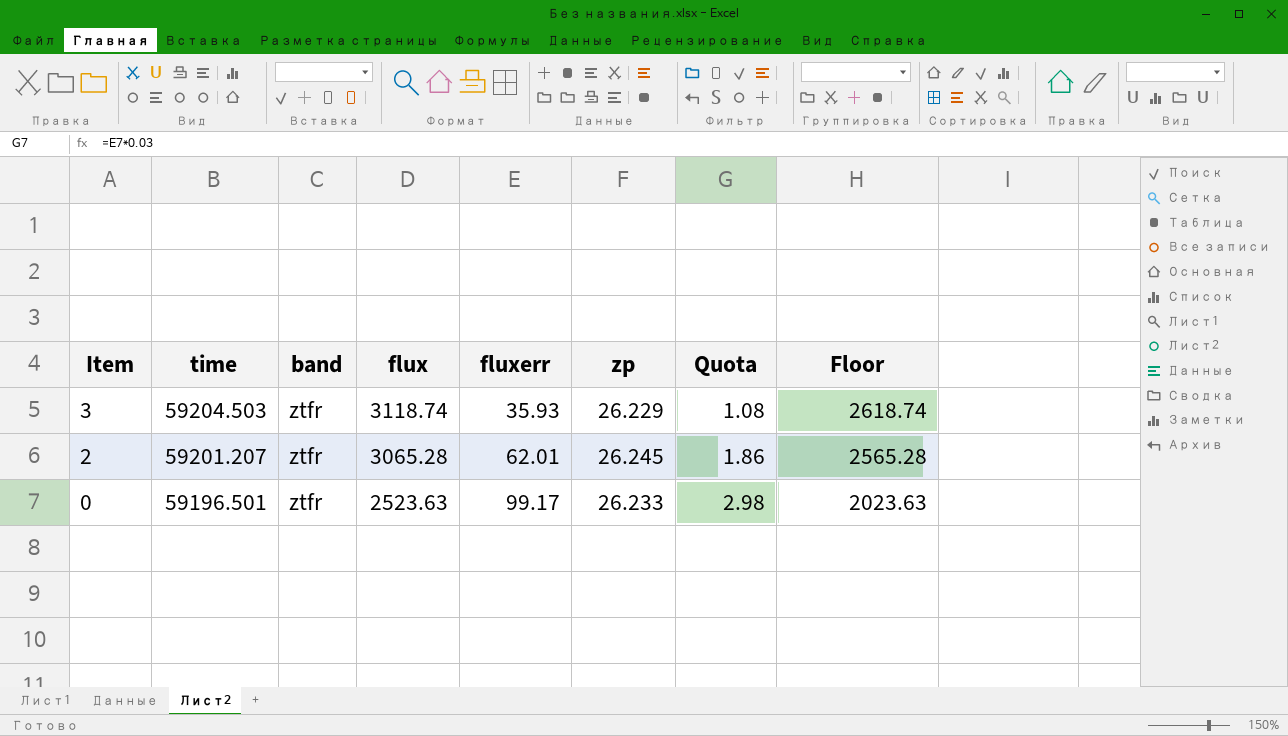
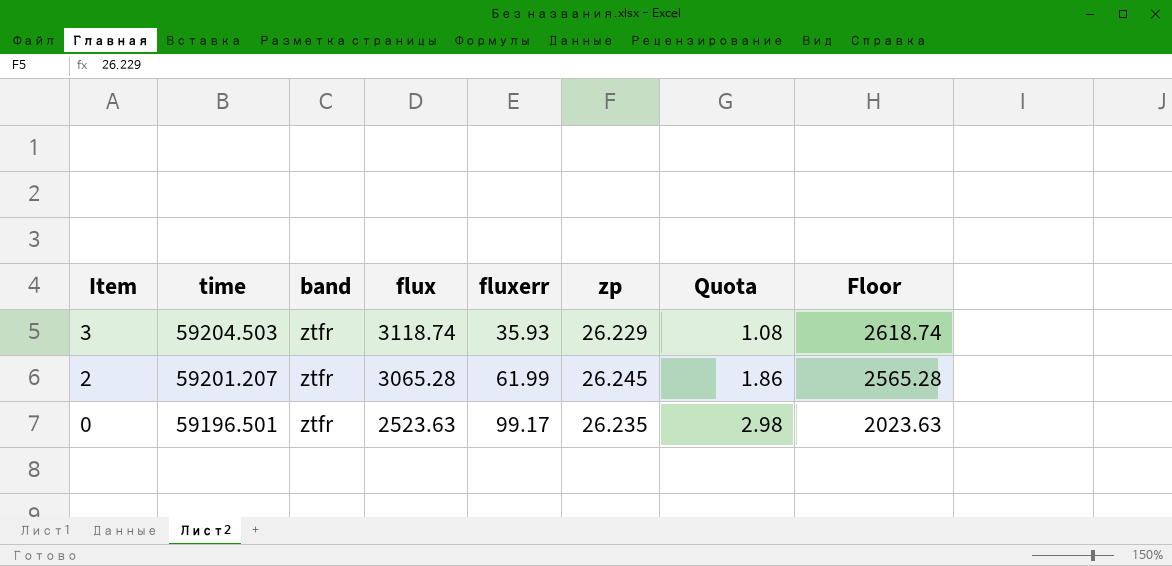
2 | fluxerr: 62.01 -> 61.99
0 | zp: 26.233 -> 26.235

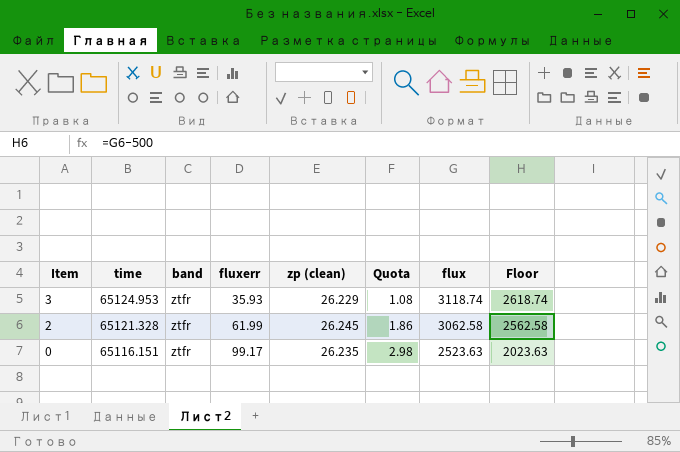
column name: zp -> zp (clean)
column flux | position: 4 -> 7
3 | time: 59204.503 -> 65124.953
2 | time: 59201.207 -> 65121.328
2 | flux: 3065.28 -> 3062.58
2 | Floor: 2565.28 -> 2562.58
0 | time: 59196.501 -> 65116.151

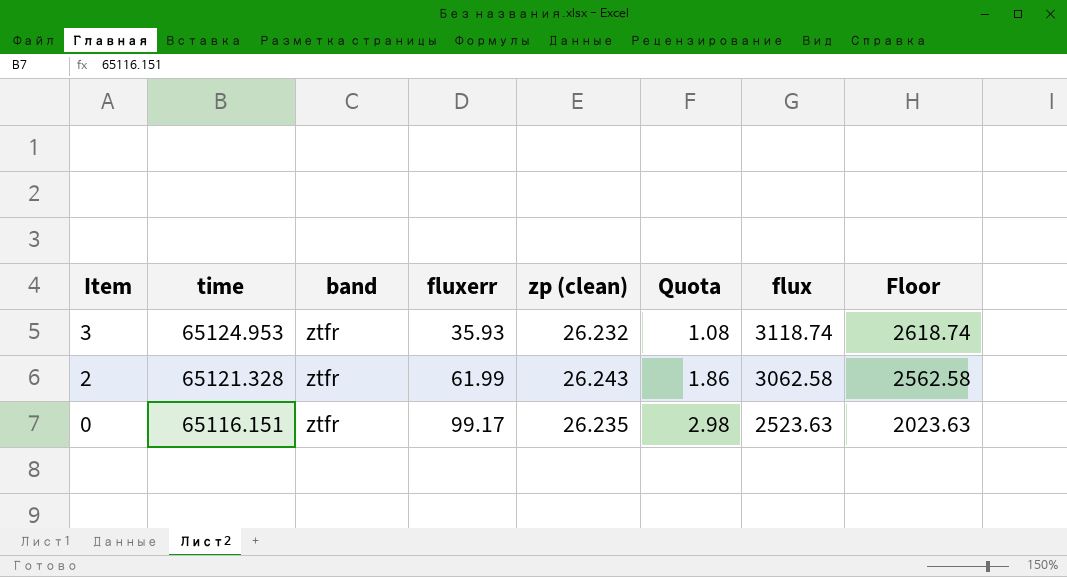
3 | zp (clean): 26.229 -> 26.232
2 | zp (clean): 26.245 -> 26.243

